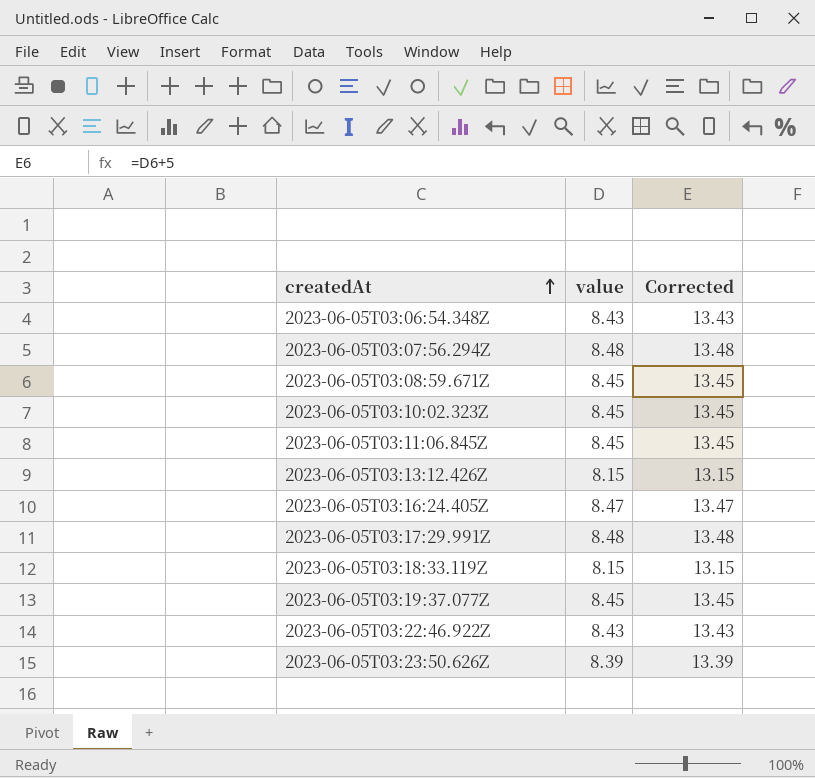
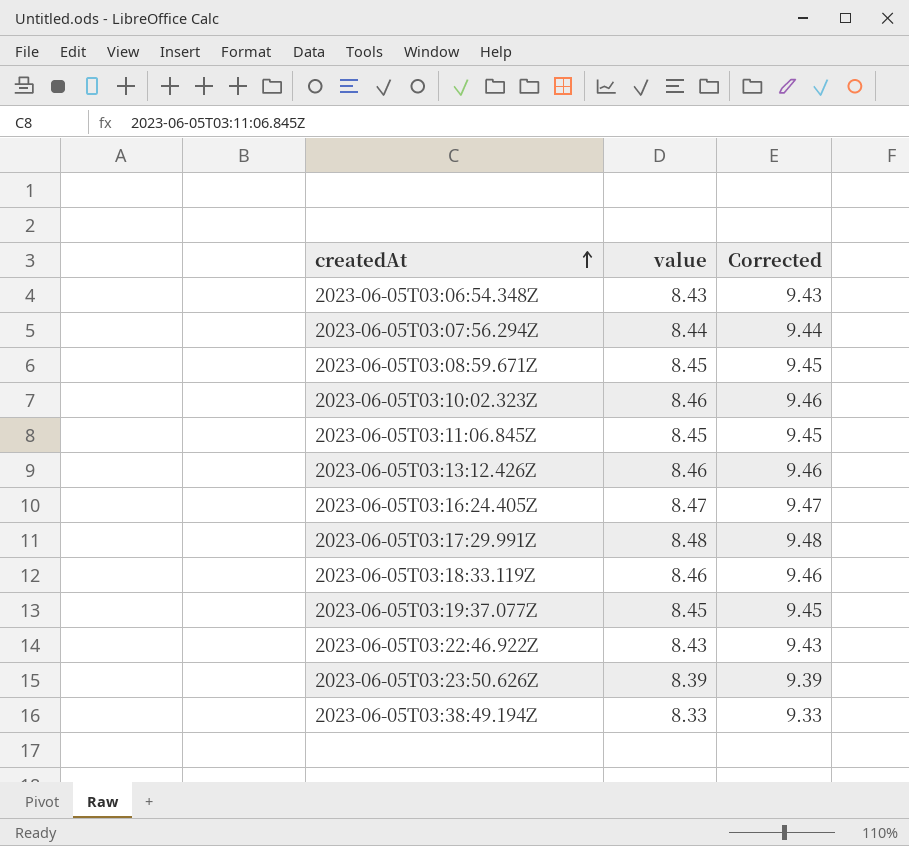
column Corrected | formula: [value] + 5 -> [value] + 1
2023-06-05T03:07:56.294Z | value: 8.48 -> 8.44
2023-06-05T03:10:02.323Z | value: 8.45 -> 8.46
2023-06-05T03:13:12.426Z | value: 8.15 -> 8.46
2023-06-05T03:18:33.119Z | value: 8.15 -> 8.46
row 2023-06-05T03:38:49.194Z: none -> 8.33 | 9.33

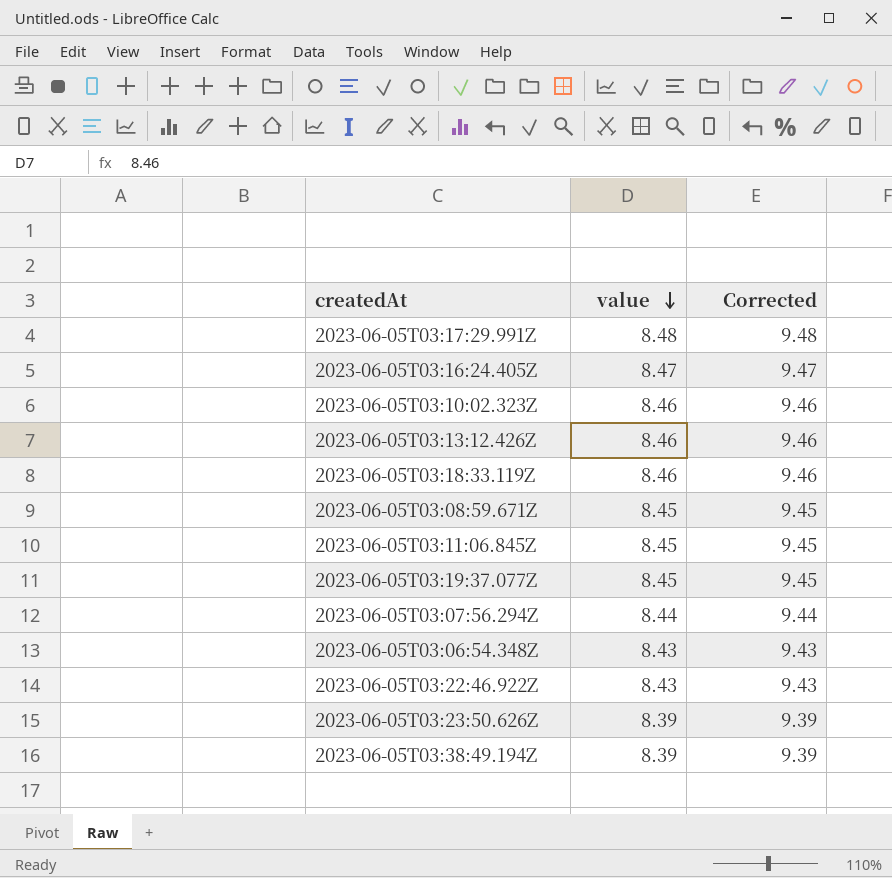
row order: createdAt ascending -> value descending
2023-06-05T03:38:49.194Z | value: 8.33 -> 8.39
2023-06-05T03:38:49.194Z | Corrected: 9.33 -> 9.39

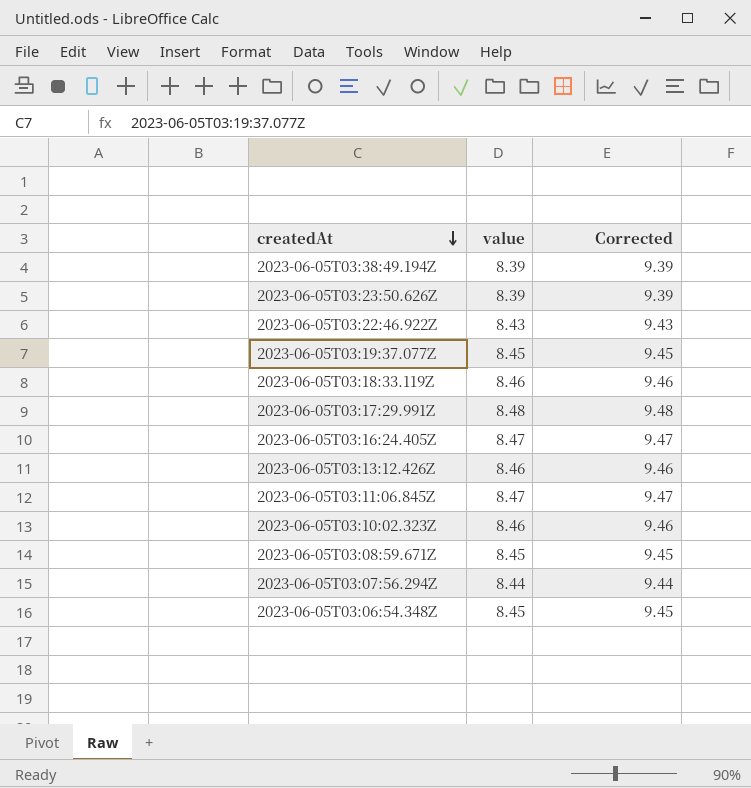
row order: value descending -> createdAt descending
2023-06-05T03:11:06.845Z | value: 8.45 -> 8.47
2023-06-05T03:11:06.845Z | Corrected: 9.45 -> 9.47
2023-06-05T03:06:54.348Z | value: 8.43 -> 8.45
2023-06-05T03:06:54.348Z | Corrected: 9.43 -> 9.45

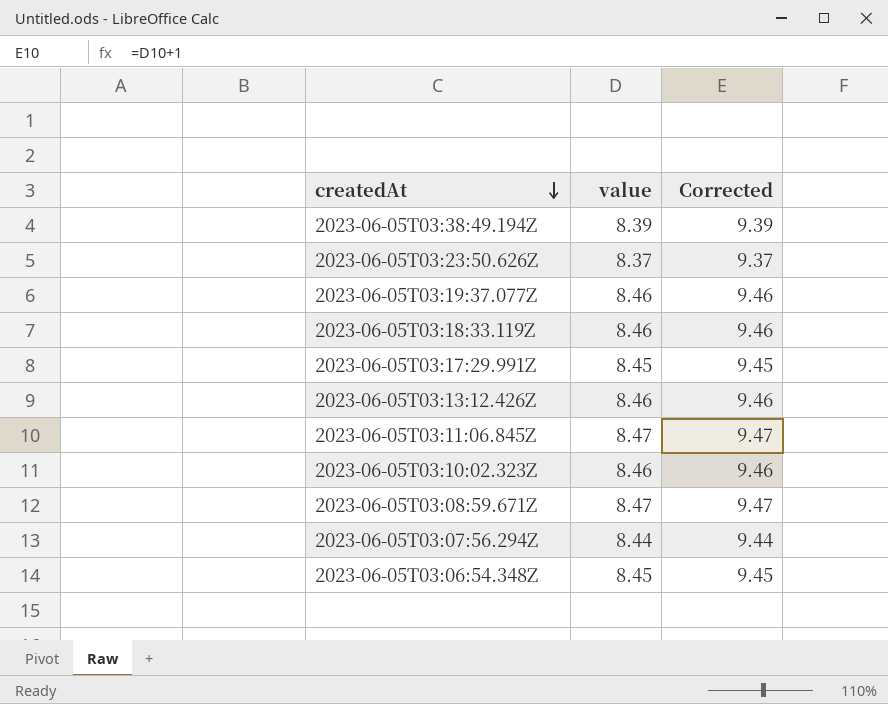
row 2023-06-05T03:22:46.922Z: 8.43 | 9.43 -> none
row 2023-06-05T03:16:24.405Z: 8.47 | 9.47 -> none
2023-06-05T03:23:50.626Z | value: 8.39 -> 8.37
2023-06-05T03:23:50.626Z | Corrected: 9.39 -> 9.37
2023-06-05T03:19:37.077Z | value: 8.45 -> 8.46
2023-06-05T03:19:37.077Z | Corrected: 9.45 -> 9.46
2023-06-05T03:17:29.991Z | value: 8.48 -> 8.45
2023-06-05T03:17:29.991Z | Corrected: 9.48 -> 9.45
2023-06-05T03:08:59.671Z | value: 8.45 -> 8.47
2023-06-05T03:08:59.671Z | Corrected: 9.45 -> 9.47

